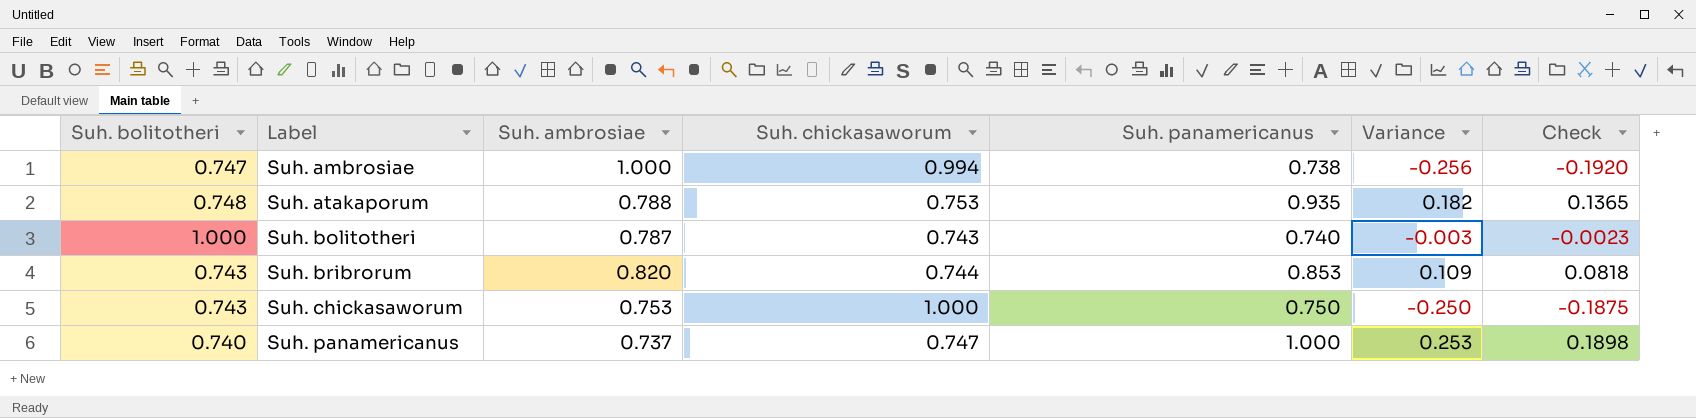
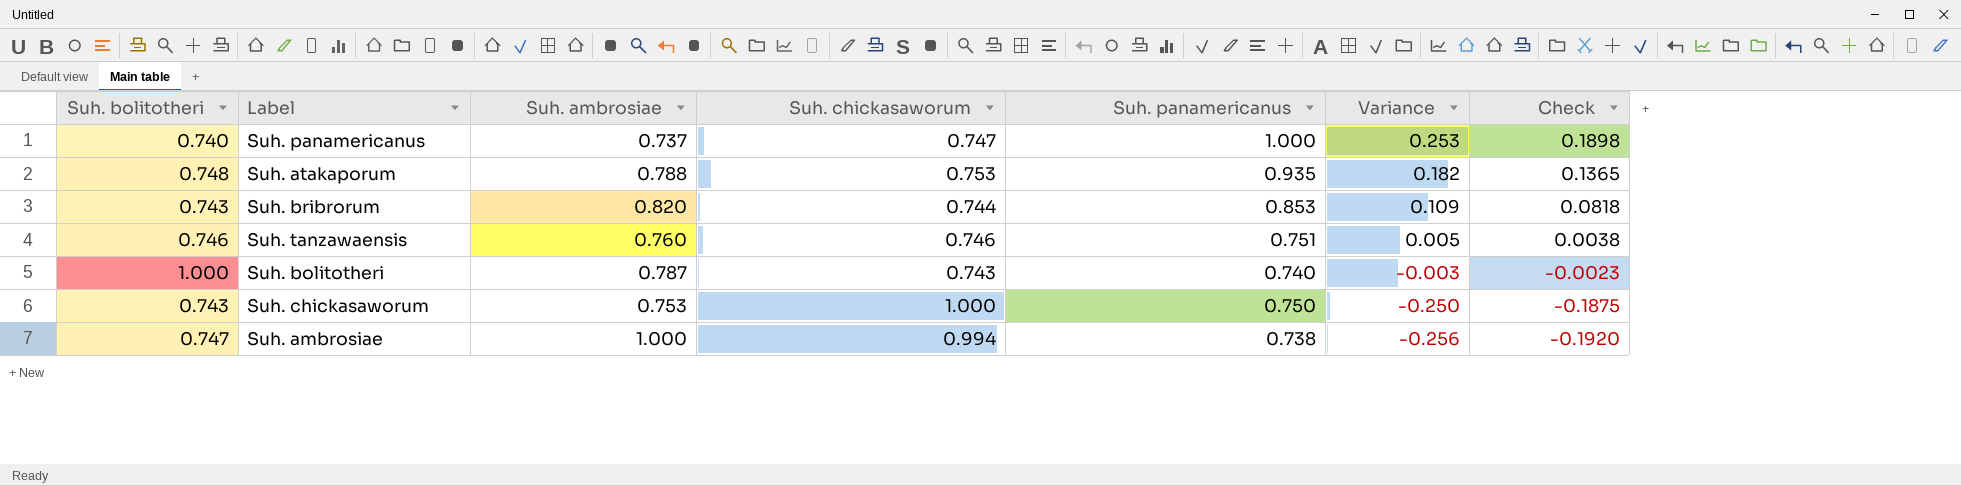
row order: Label ascending -> Variance descending
row Suh. tanzawaensis: none -> 0.746 | 0.760 | 0.746 | 0.751 | 0.005 | 0.0038

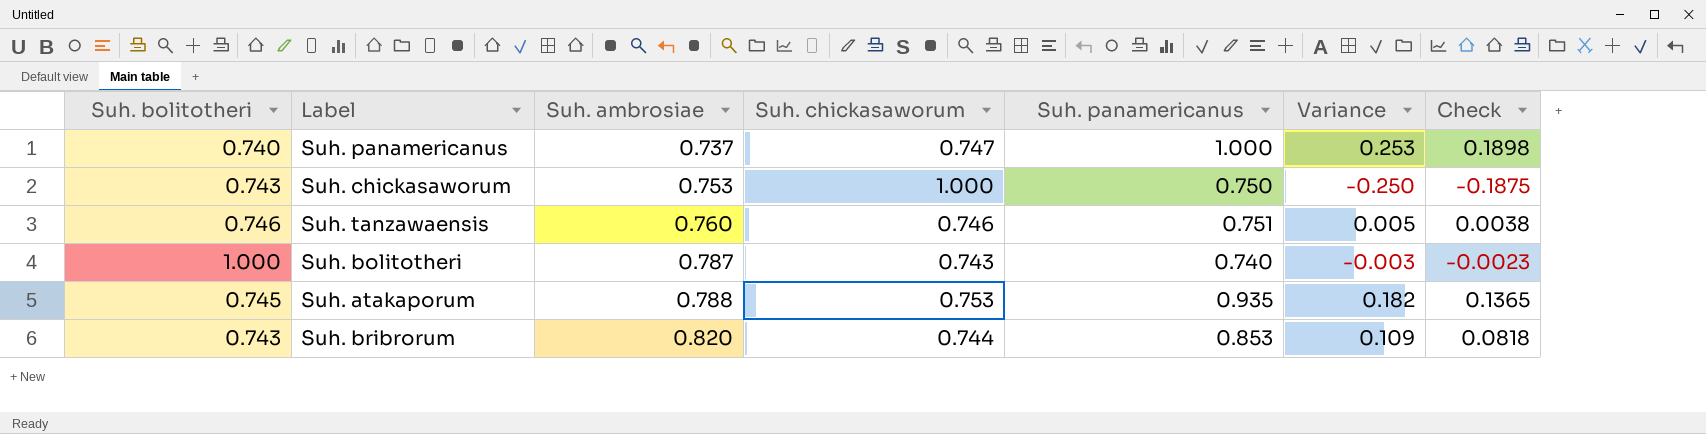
row order: Variance descending -> Suh. ambrosiae ascending
row Suh. ambrosiae: 0.747 | 1.000 | 0.994 | 0.738 | -0.256 | -0.1920 -> none
Suh. atakaporum | Suh. bolitotheri: 0.748 -> 0.745

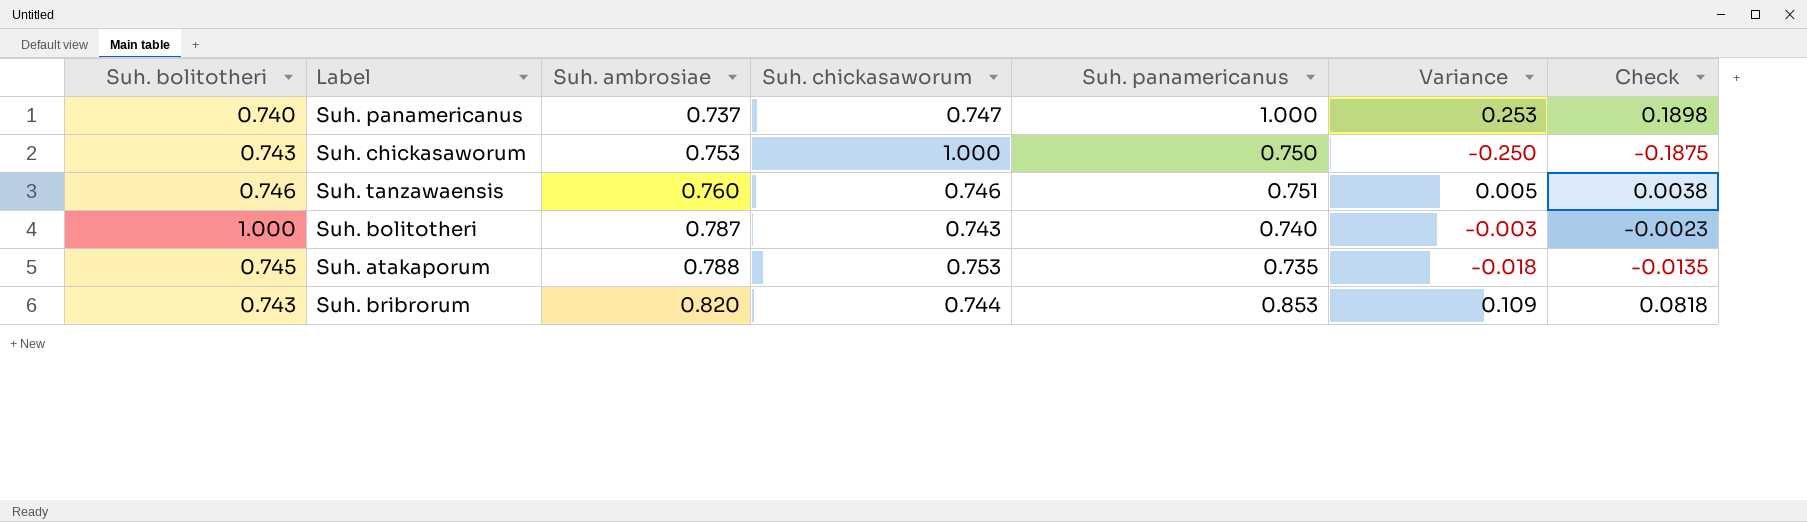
Suh. atakaporum | Suh. panamericanus: 0.935 -> 0.735
Suh. atakaporum | Variance: 0.182 -> -0.018
Suh. atakaporum | Check: 0.1365 -> -0.0135

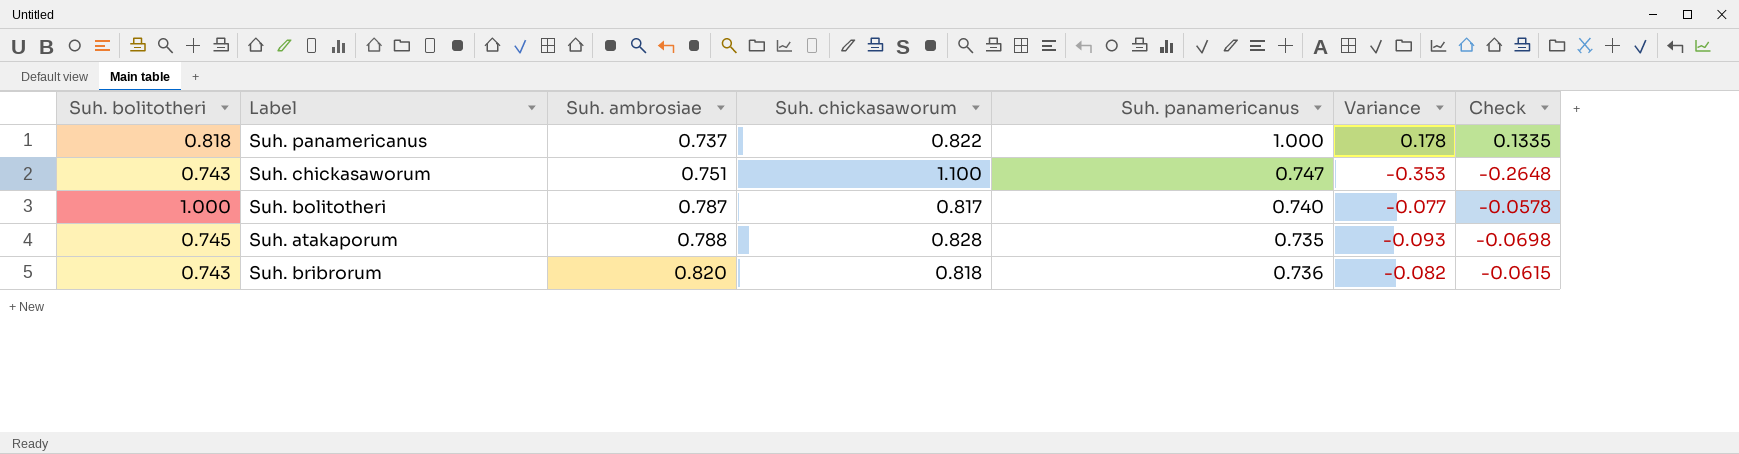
row Suh. tanzawaensis: 0.746 | 0.760 | 0.746 | 0.751 | 0.005 | 0.0038 -> none
Suh. panamericanus | Suh. bolitotheri: 0.740 -> 0.818
Suh. panamericanus | Suh. chickasaworum: 0.747 -> 0.822
Suh. panamericanus | Variance: 0.253 -> 0.178
Suh. panamericanus | Check: 0.1898 -> 0.1335
Suh. chickasaworum | Suh. ambrosiae: 0.753 -> 0.751
Suh. chickasaworum | Suh. chickasaworum: 1.000 -> 1.100
Suh. chickasaworum | Suh. panamericanus: 0.750 -> 0.747
Suh. chickasaworum | Variance: -0.250 -> -0.353
Suh. chickasaworum | Check: -0.1875 -> -0.2648
Suh. bolitotheri | Suh. chickasaworum: 0.743 -> 0.817
Suh. bolitotheri | Variance: -0.003 -> -0.077
Suh. bolitotheri | Check: -0.0023 -> -0.0578
Suh. atakaporum | Suh. chickasaworum: 0.753 -> 0.828
Suh. atakaporum | Variance: -0.018 -> -0.093
Suh. atakaporum | Check: -0.0135 -> -0.0698
Suh. bribrorum | Suh. chickasaworum: 0.744 -> 0.818
Suh. bribrorum | Suh. panamericanus: 0.853 -> 0.736
Suh. bribrorum | Variance: 0.109 -> -0.082
Suh. bribrorum | Check: 0.0818 -> -0.0615

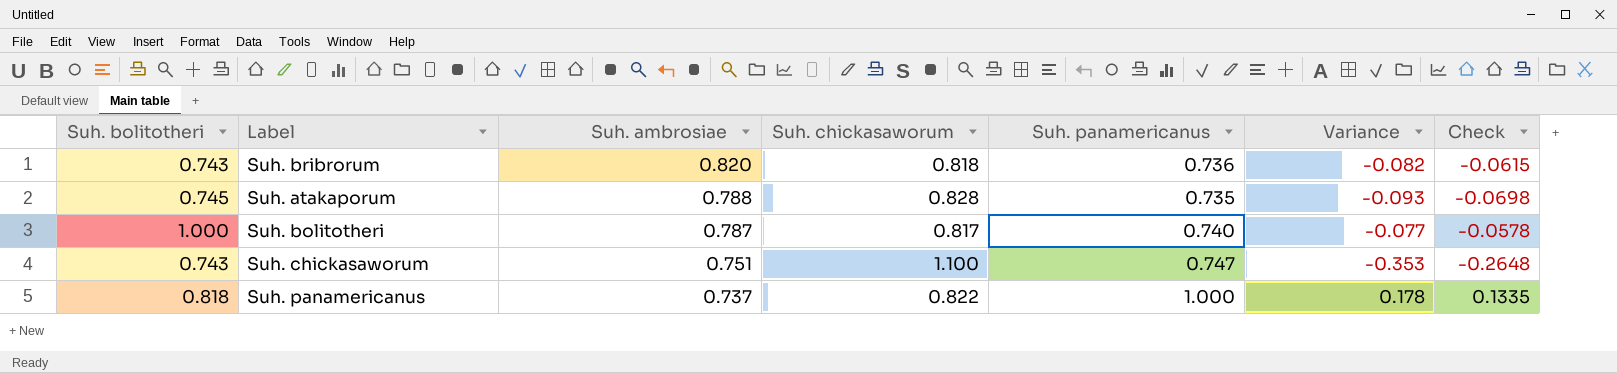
row order: Suh. ambrosiae ascending -> Suh. ambrosiae descending

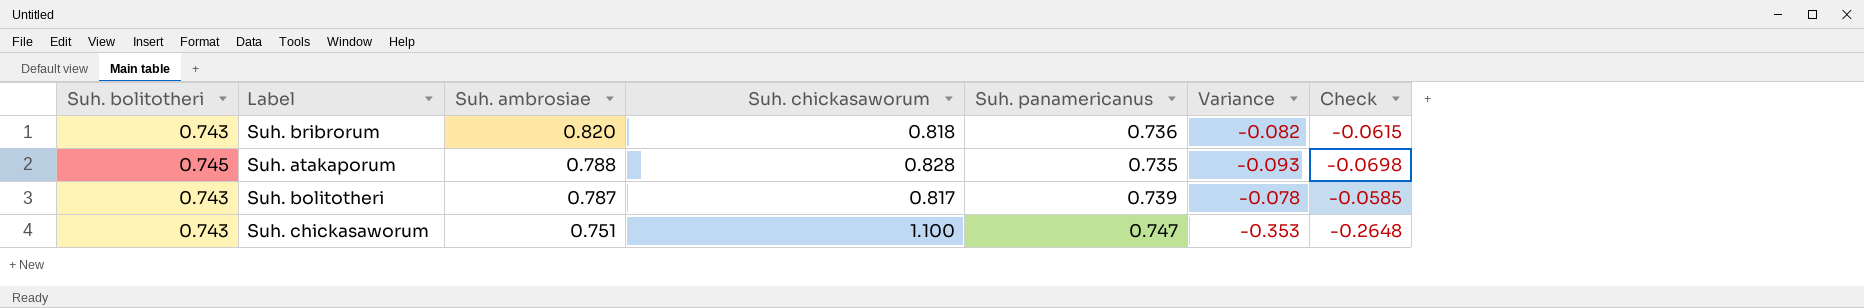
row Suh. panamericanus: 0.818 | 0.737 | 0.822 | 1.000 | 0.178 | 0.1335 -> none
Suh. bolitotheri | Suh. bolitotheri: 1.000 -> 0.743
Suh. bolitotheri | Suh. panamericanus: 0.740 -> 0.739
Suh. bolitotheri | Variance: -0.077 -> -0.078
Suh. bolitotheri | Check: -0.0578 -> -0.0585

